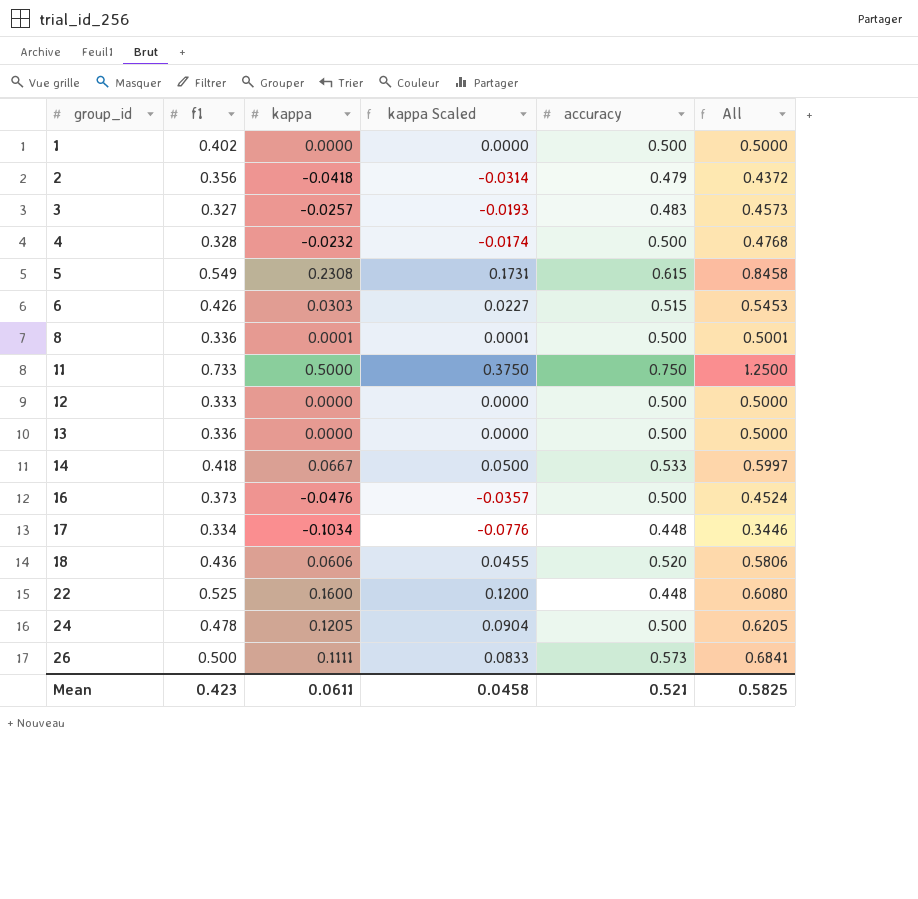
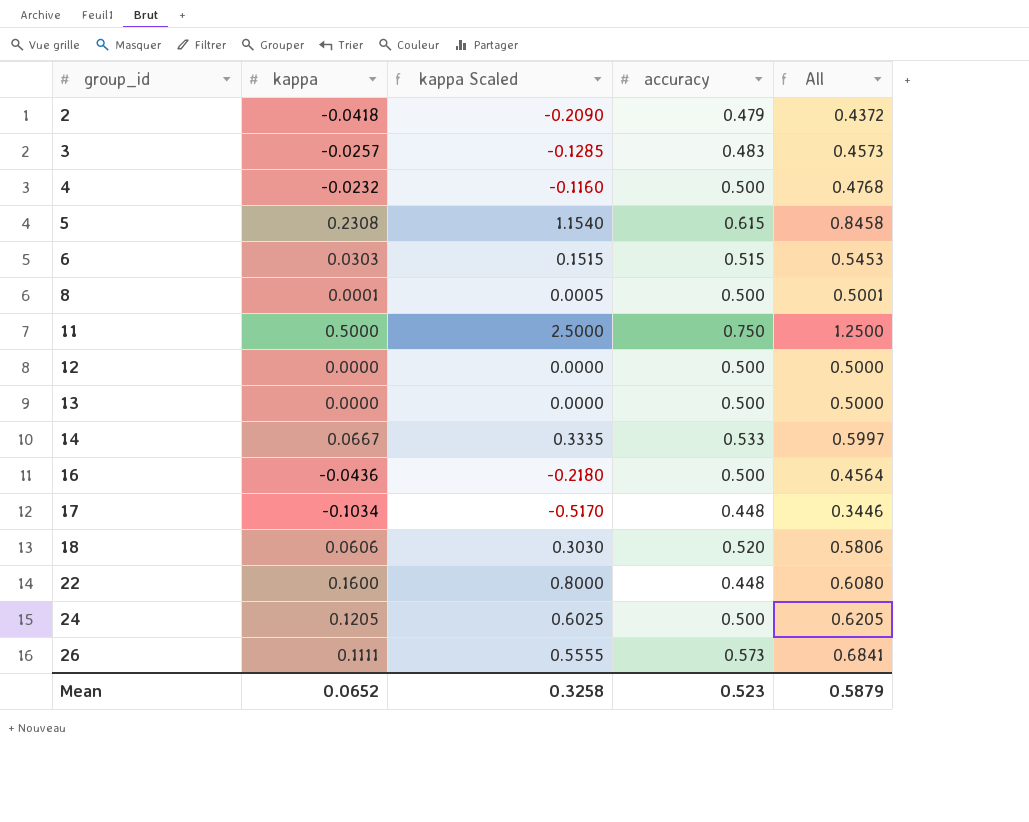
column f1 | position: 2 -> none
column kappa Scaled | formula: [kappa] * 0.75 -> [kappa] * 5
row 1: 0.402 | 0.0000 | 0.0000 | 0.500 | 0.5000 -> none
16 | kappa: -0.0476 -> -0.0436
16 | All: 0.4524 -> 0.4564
Mean | kappa: 0.0611 -> 0.0652
Mean | kappa Scaled: 0.0458 -> 0.3258
Mean | accuracy: 0.521 -> 0.523
Mean | All: 0.5825 -> 0.5879

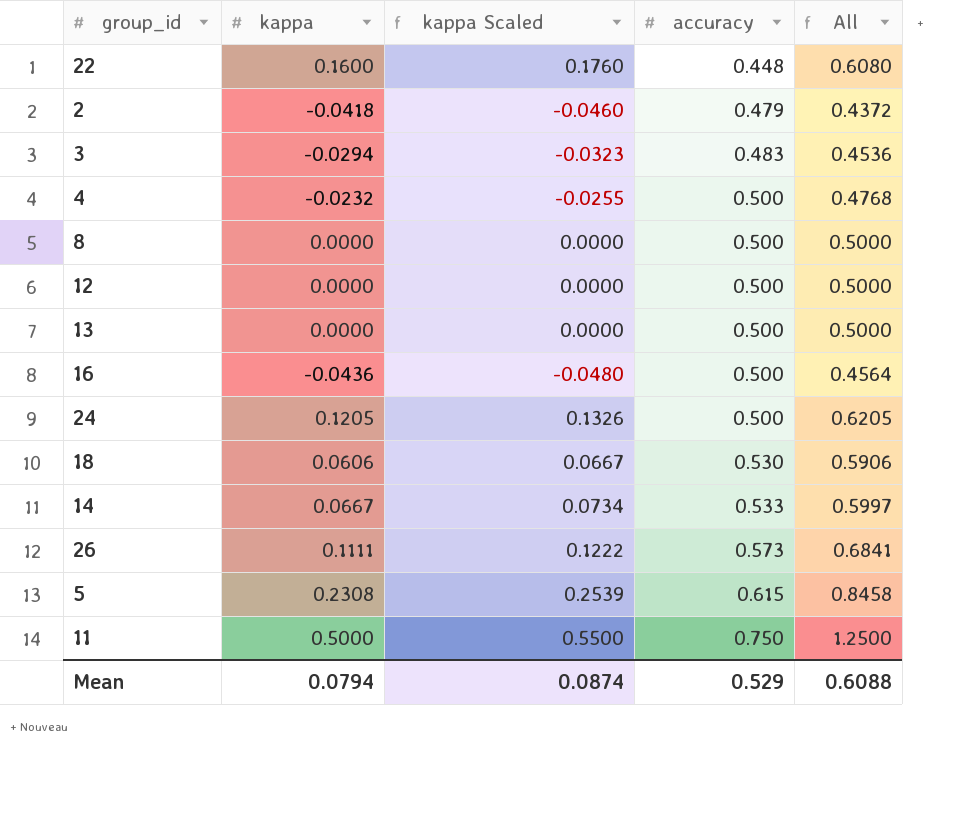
row order: group_id ascending -> accuracy ascending
column kappa Scaled | formula: [kappa] * 5 -> [kappa] * 1.1
row 6: 0.0303 | 0.1515 | 0.515 | 0.5453 -> none
row 17: -0.1034 | -0.5170 | 0.448 | 0.3446 -> none
3 | kappa: -0.0257 -> -0.0294
3 | All: 0.4573 -> 0.4536
8 | kappa: 0.0001 -> 0.0000
8 | All: 0.5001 -> 0.5000
18 | accuracy: 0.520 -> 0.530
18 | All: 0.5806 -> 0.5906
Mean | kappa: 0.0652 -> 0.0794
Mean | kappa Scaled: 0.3258 -> 0.0874
Mean | accuracy: 0.523 -> 0.529
Mean | All: 0.5879 -> 0.6088

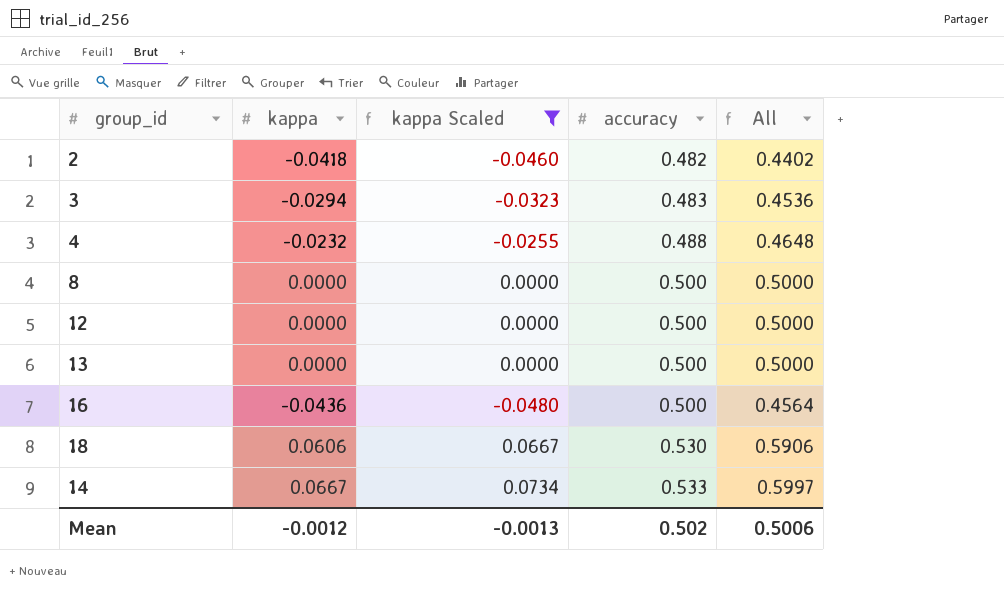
filter: none -> kappa Scaled <= 0.0734
2 | accuracy: 0.479 -> 0.482
2 | All: 0.4372 -> 0.4402
4 | accuracy: 0.500 -> 0.488
4 | All: 0.4768 -> 0.4648
Mean | kappa: 0.0794 -> -0.0012
Mean | kappa Scaled: 0.0874 -> -0.0013
Mean | accuracy: 0.529 -> 0.502
Mean | All: 0.6088 -> 0.5006

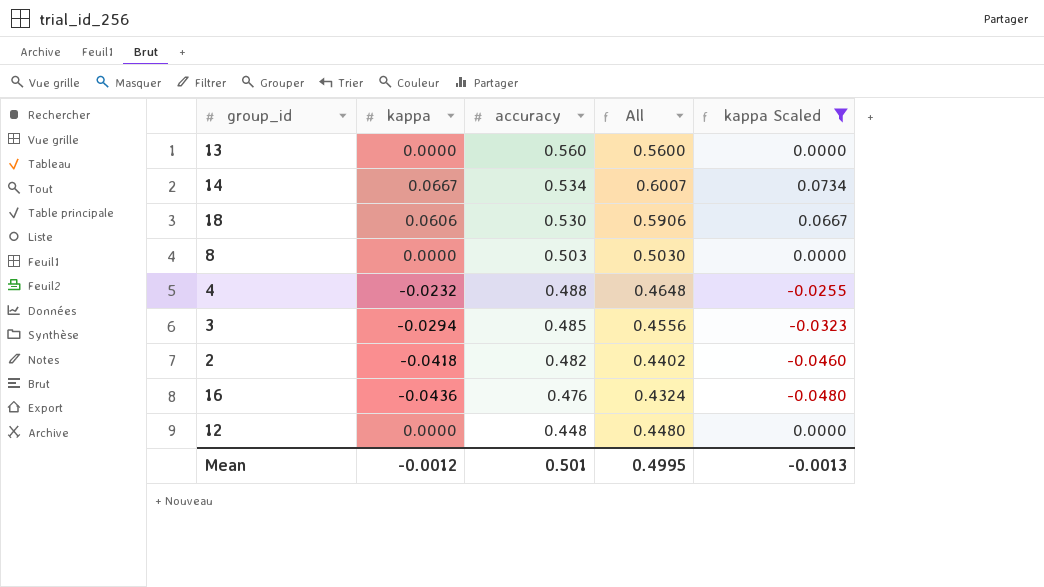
row order: accuracy ascending -> accuracy descending
column kappa Scaled | position: 3 -> 5
13 | accuracy: 0.500 -> 0.560
13 | All: 0.5000 -> 0.5600
14 | accuracy: 0.533 -> 0.534
14 | All: 0.5997 -> 0.6007
8 | accuracy: 0.500 -> 0.503
8 | All: 0.5000 -> 0.5030
3 | accuracy: 0.483 -> 0.485
3 | All: 0.4536 -> 0.4556
16 | accuracy: 0.500 -> 0.476
16 | All: 0.4564 -> 0.4324
12 | accuracy: 0.500 -> 0.448
12 | All: 0.5000 -> 0.4480
Mean | accuracy: 0.502 -> 0.501
Mean | All: 0.5006 -> 0.4995

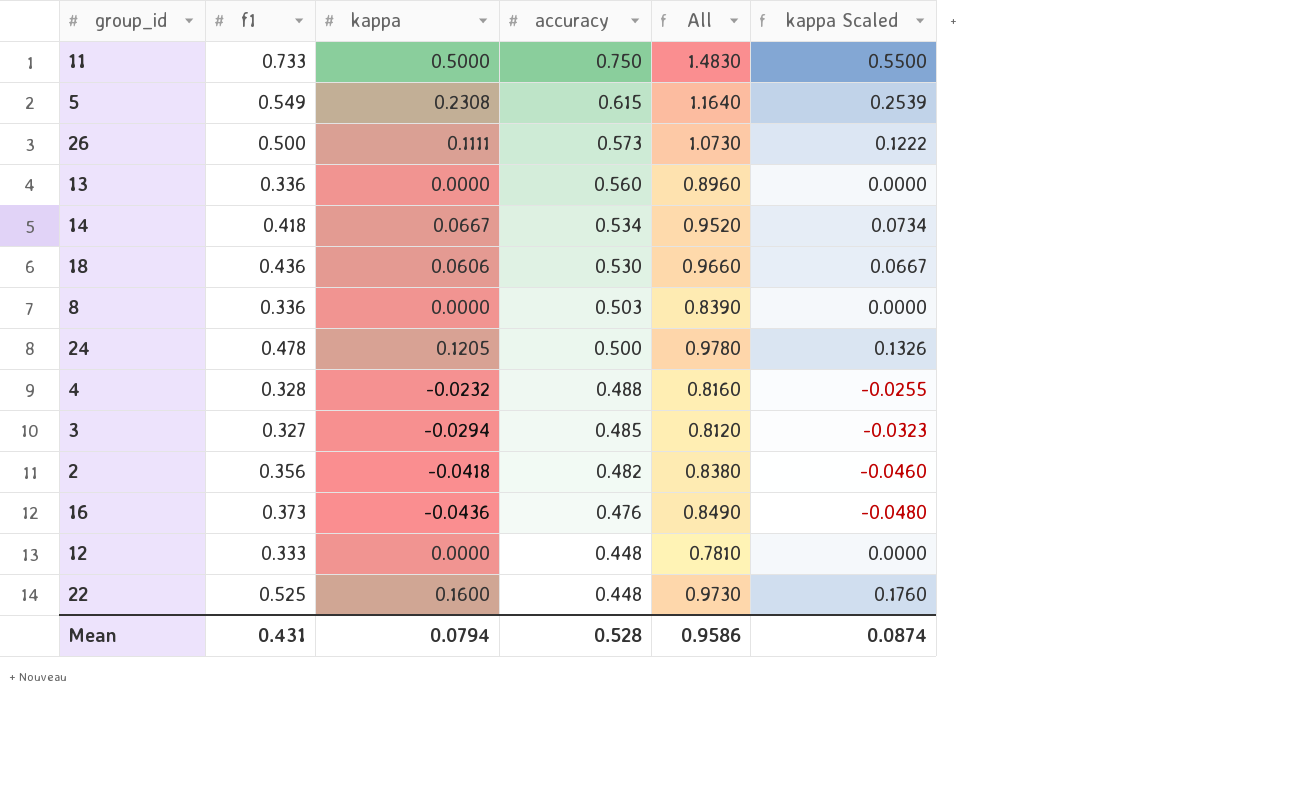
filter: kappa Scaled <= 0.0734 -> none
column f1 | position: none -> 2
column All | formula: [kappa] + [accuracy] -> [f1] + [accuracy]
Mean | kappa: -0.0012 -> 0.0794
Mean | accuracy: 0.501 -> 0.528
Mean | All: 0.4995 -> 0.9586
Mean | kappa Scaled: -0.0013 -> 0.0874

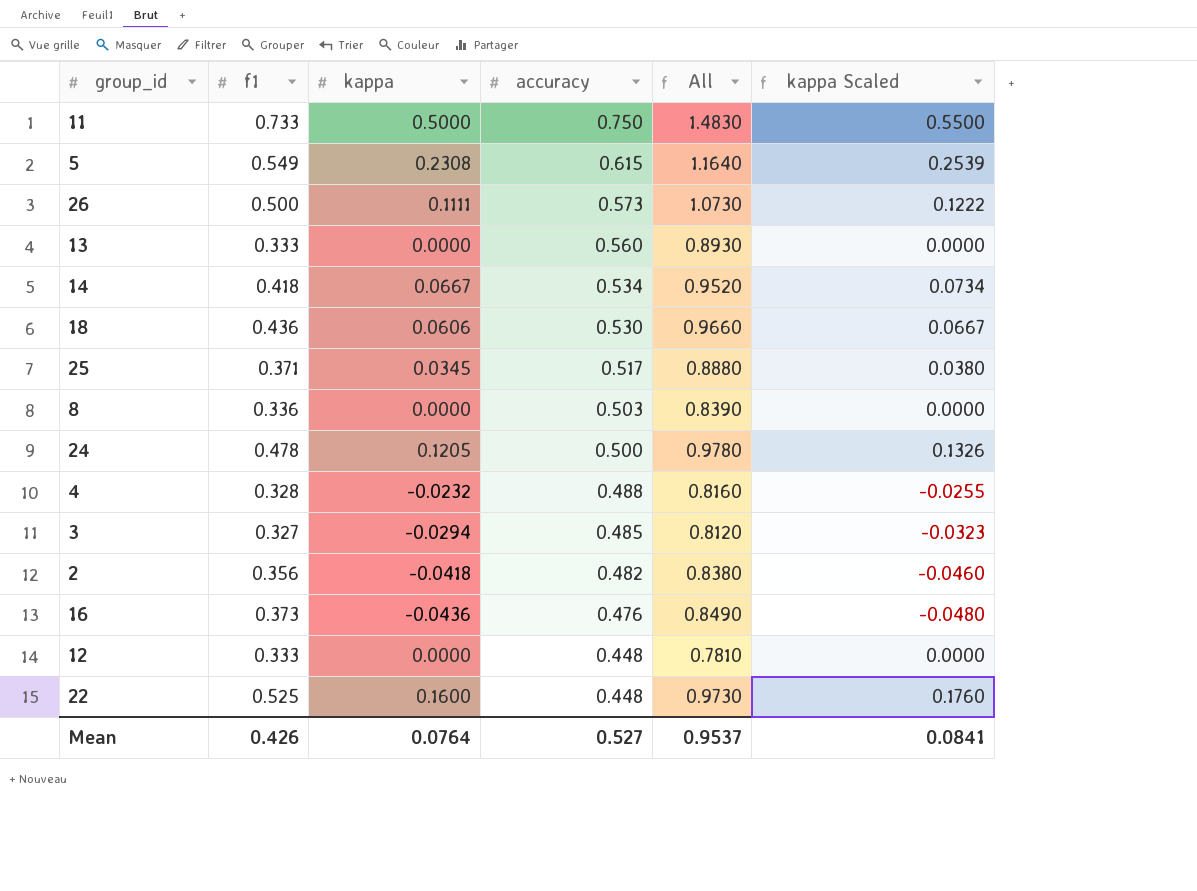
13 | f1: 0.336 -> 0.333
13 | All: 0.8960 -> 0.8930
row 25: none -> 0.371 | 0.0345 | 0.517 | 0.8880 | 0.0380
Mean | f1: 0.431 -> 0.426
Mean | kappa: 0.0794 -> 0.0764
Mean | accuracy: 0.528 -> 0.527
Mean | All: 0.9586 -> 0.9537
Mean | kappa Scaled: 0.0874 -> 0.0841

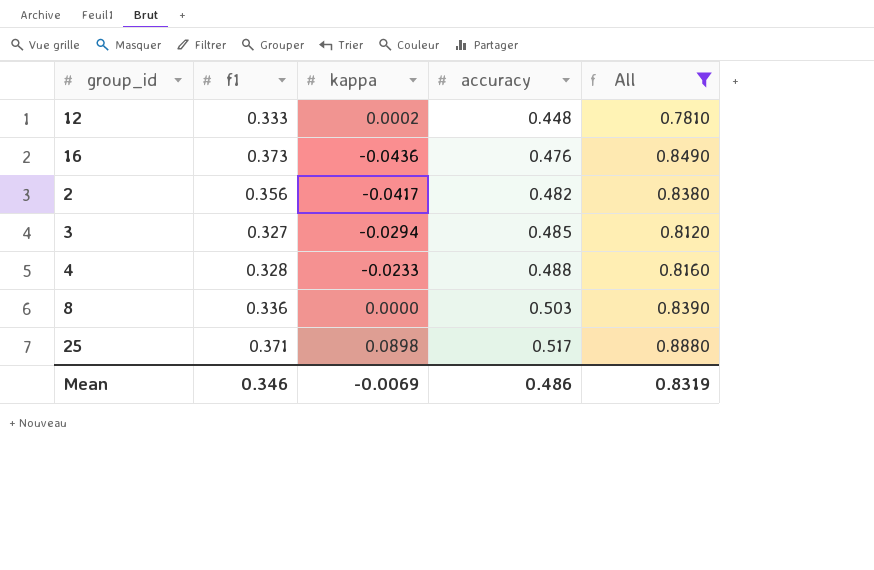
filter: none -> All <= 0.8880
row order: accuracy descending -> accuracy ascending
column kappa Scaled | formula: [kappa] * 1.1 -> none
12 | kappa: 0.0000 -> 0.0002
2 | kappa: -0.0418 -> -0.0417
4 | kappa: -0.0232 -> -0.0233
25 | kappa: 0.0345 -> 0.0898
Mean | f1: 0.426 -> 0.346
Mean | kappa: 0.0764 -> -0.0069
Mean | accuracy: 0.527 -> 0.486
Mean | All: 0.9537 -> 0.8319

